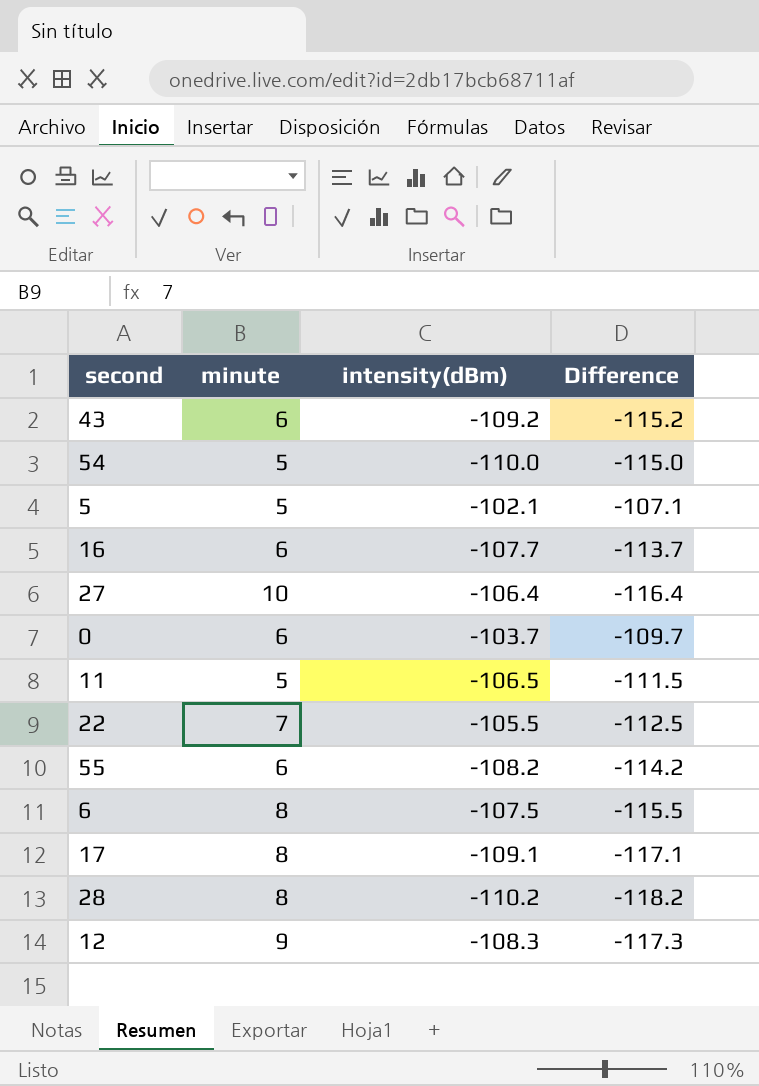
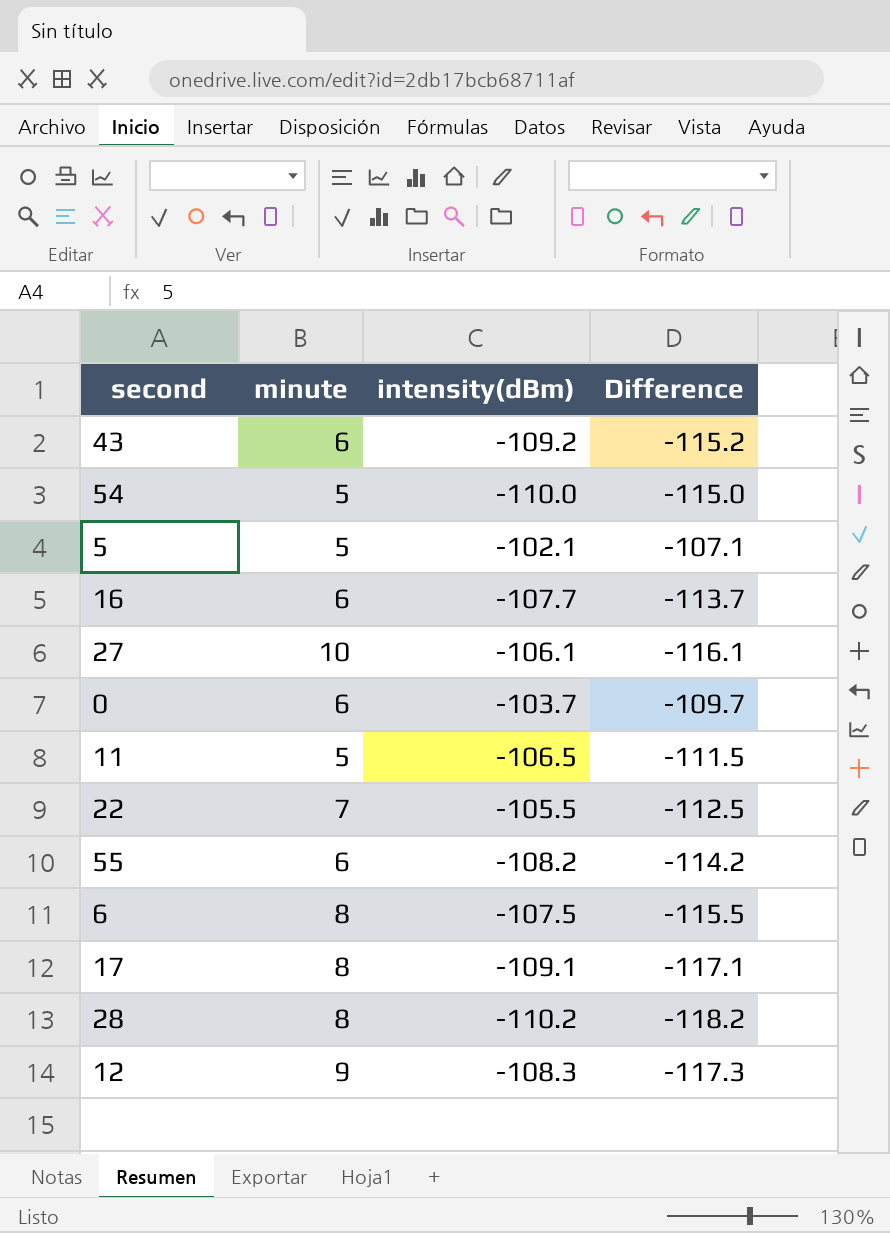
27 | intensity(dBm): -106.4 -> -106.1
27 | Difference: -116.4 -> -116.1

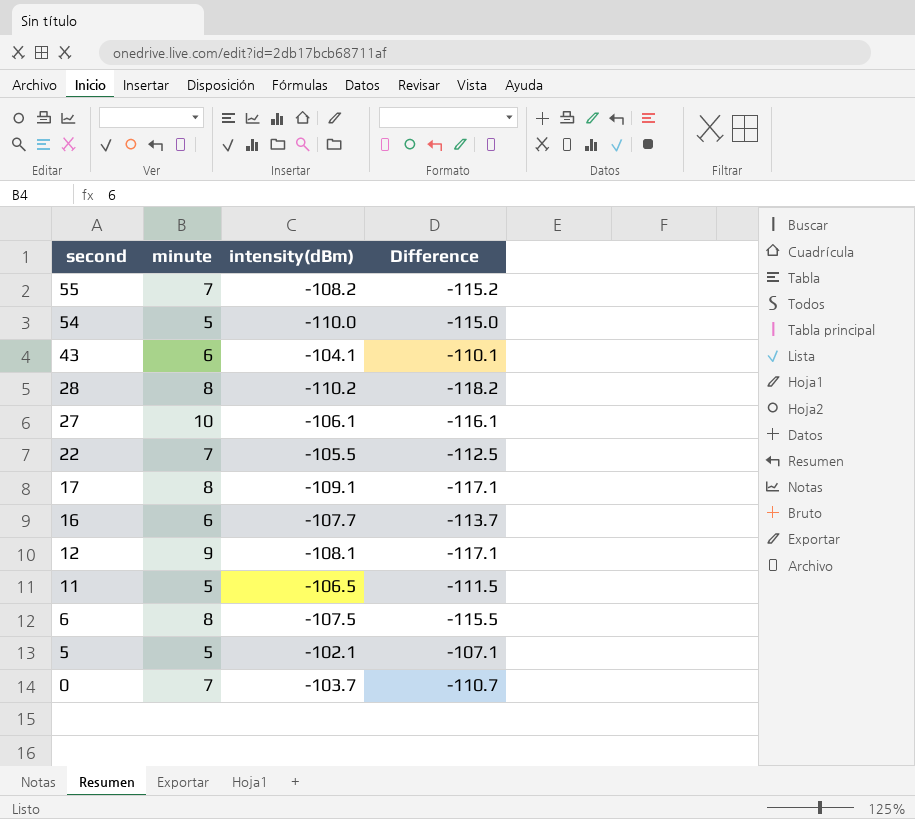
row order: none -> second descending
55 | minute: 6 -> 7
55 | Difference: -114.2 -> -115.2
43 | intensity(dBm): -109.2 -> -104.1
43 | Difference: -115.2 -> -110.1
12 | intensity(dBm): -108.3 -> -108.1
12 | Difference: -117.3 -> -117.1
0 | minute: 6 -> 7
0 | Difference: -109.7 -> -110.7

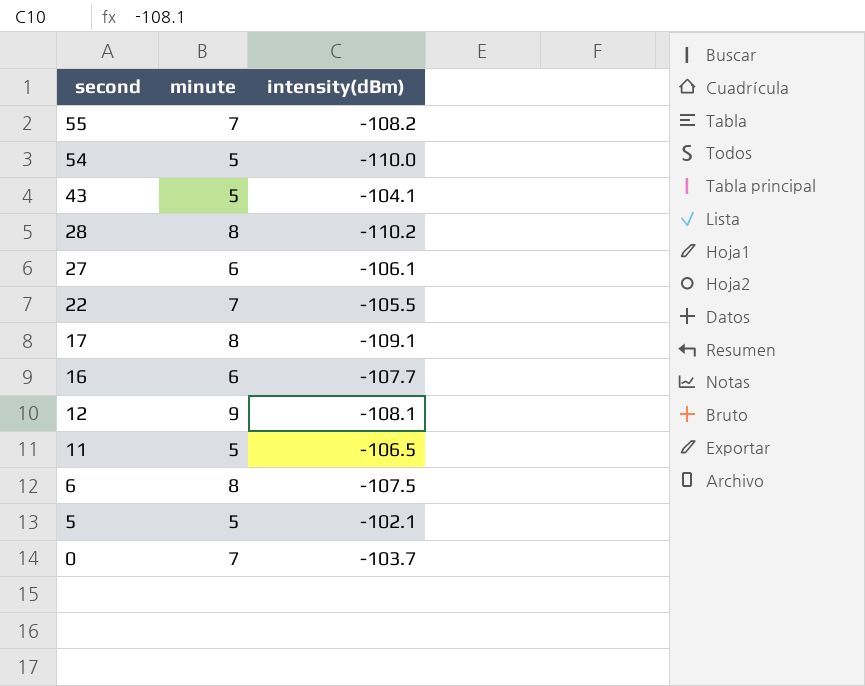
column Difference | formula: [intensity(dBm)] - [minute] -> none
43 | minute: 6 -> 5
27 | minute: 10 -> 6

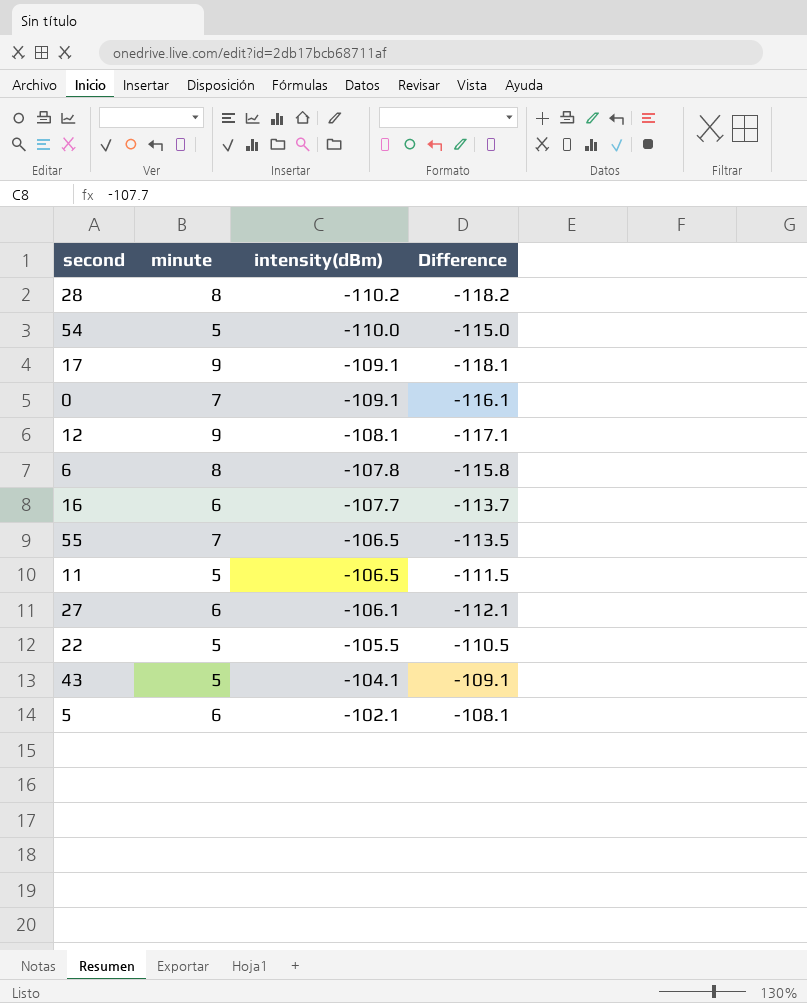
row order: second descending -> intensity(dBm) ascending
column Difference | formula: none -> [intensity(dBm)] - [minute]
17 | minute: 8 -> 9
0 | intensity(dBm): -103.7 -> -109.1
6 | intensity(dBm): -107.5 -> -107.8
55 | intensity(dBm): -108.2 -> -106.5
22 | minute: 7 -> 5
5 | minute: 5 -> 6

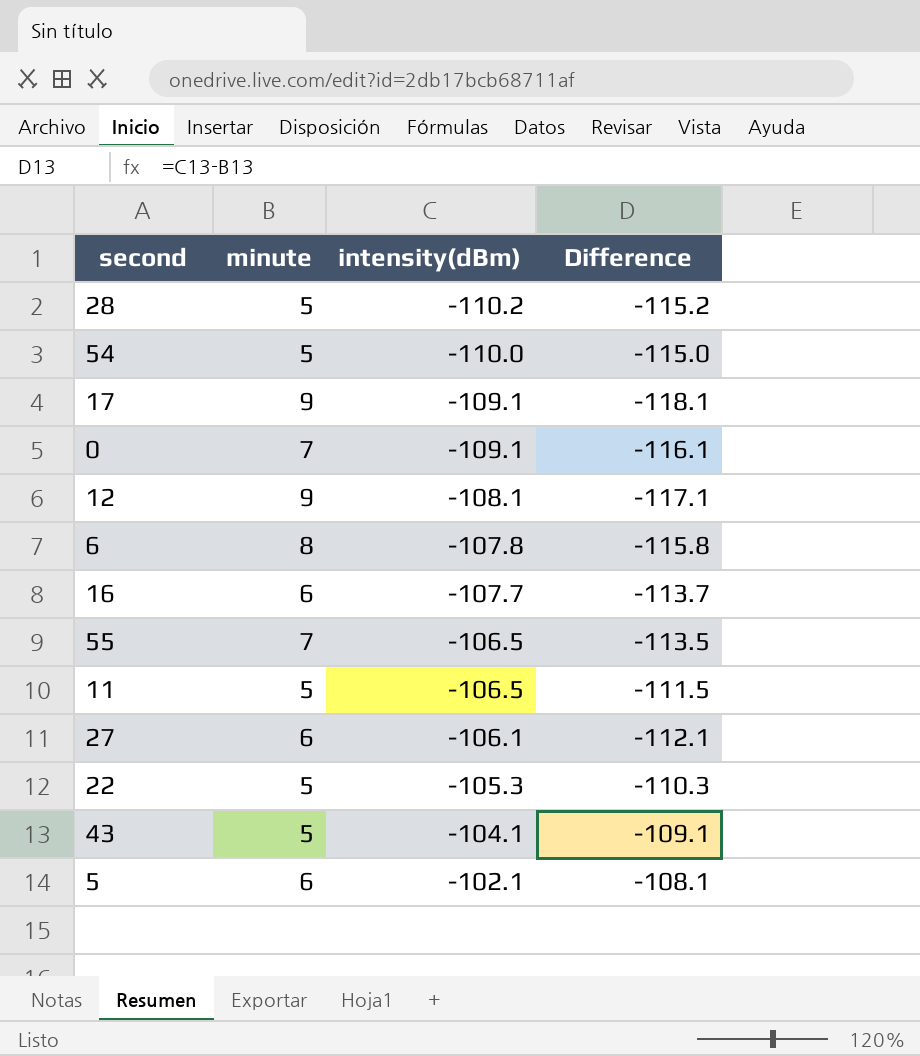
28 | minute: 8 -> 5
28 | Difference: -118.2 -> -115.2
22 | intensity(dBm): -105.5 -> -105.3
22 | Difference: -110.5 -> -110.3

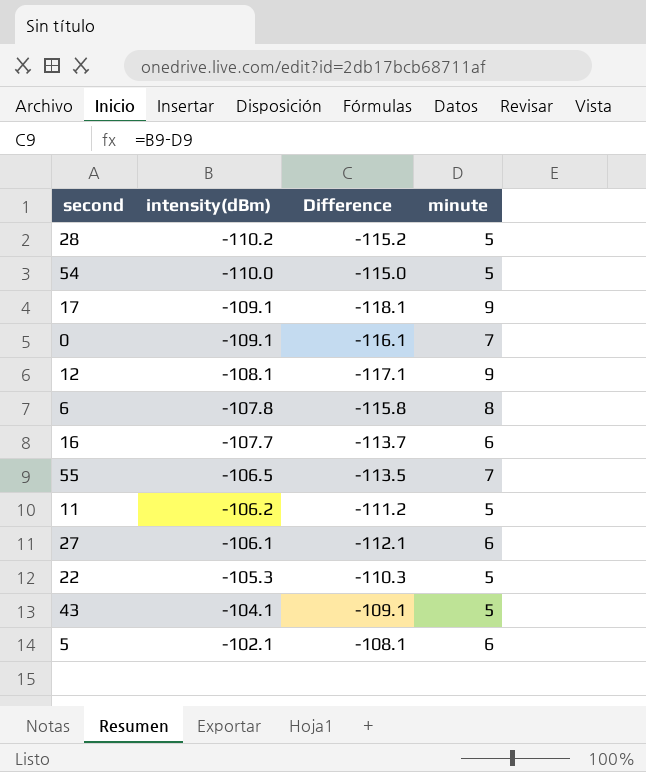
column minute | position: 2 -> 4
11 | intensity(dBm): -106.5 -> -106.2
11 | Difference: -111.5 -> -111.2

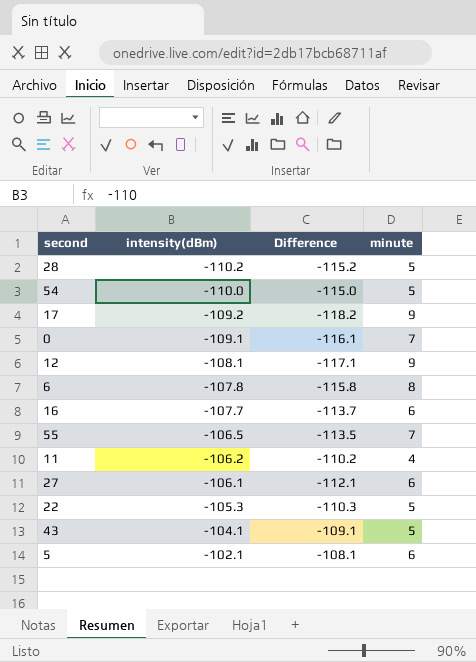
17 | intensity(dBm): -109.1 -> -109.2
17 | Difference: -118.1 -> -118.2
11 | Difference: -111.2 -> -110.2
11 | minute: 5 -> 4

